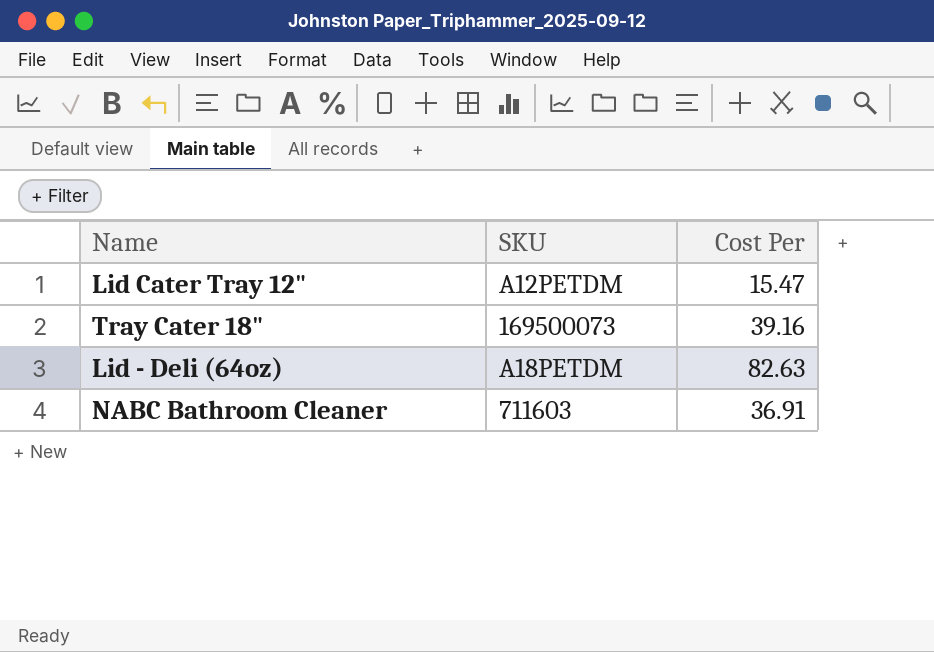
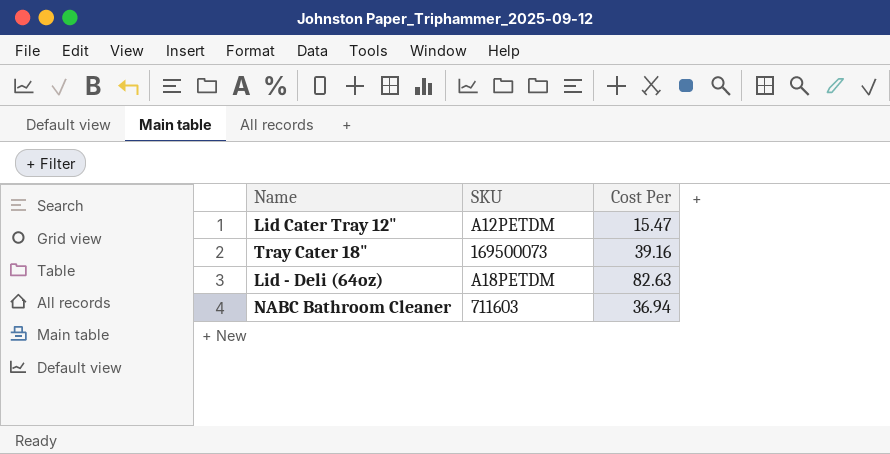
NABC Bathroom Cleaner | Cost Per: 36.91 -> 36.94

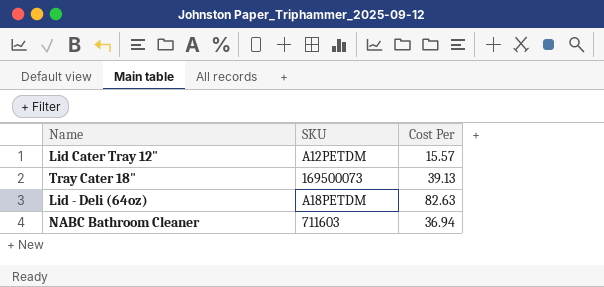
Lid Cater Tray 12" | Cost Per: 15.47 -> 15.57
Tray Cater 18" | Cost Per: 39.16 -> 39.13

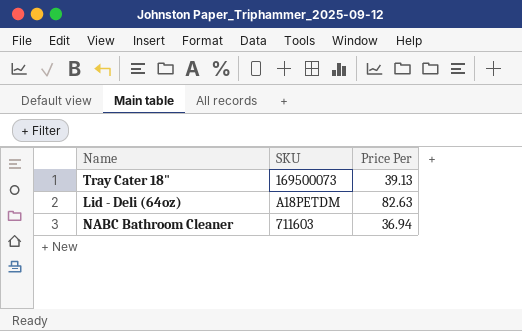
column name: Cost Per -> Price Per
row Lid Cater Tray 12": A12PETDM | 15.57 -> none

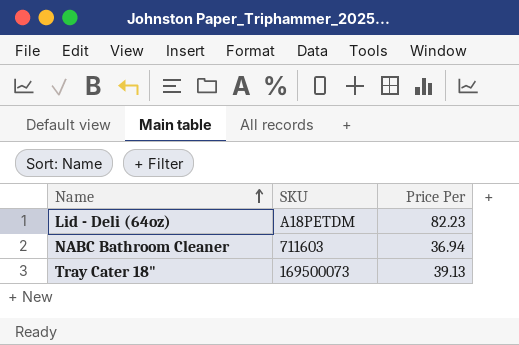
row order: none -> Name ascending
Lid - Deli (64oz) | Price Per: 82.63 -> 82.23

